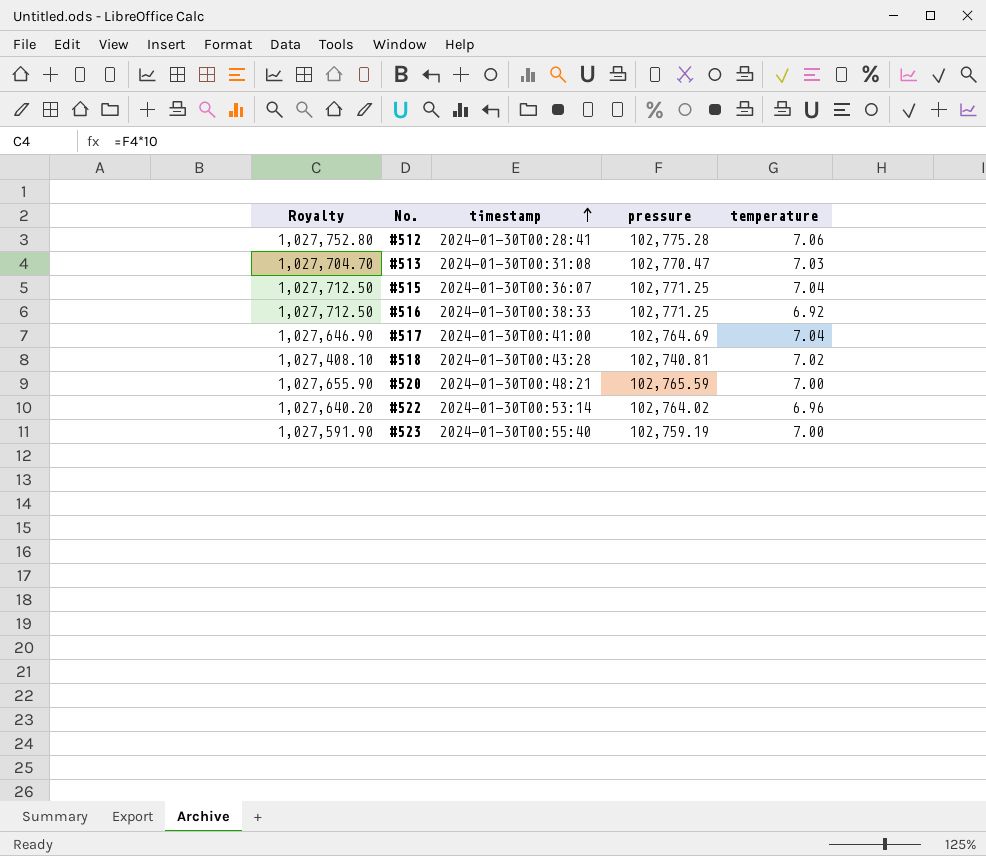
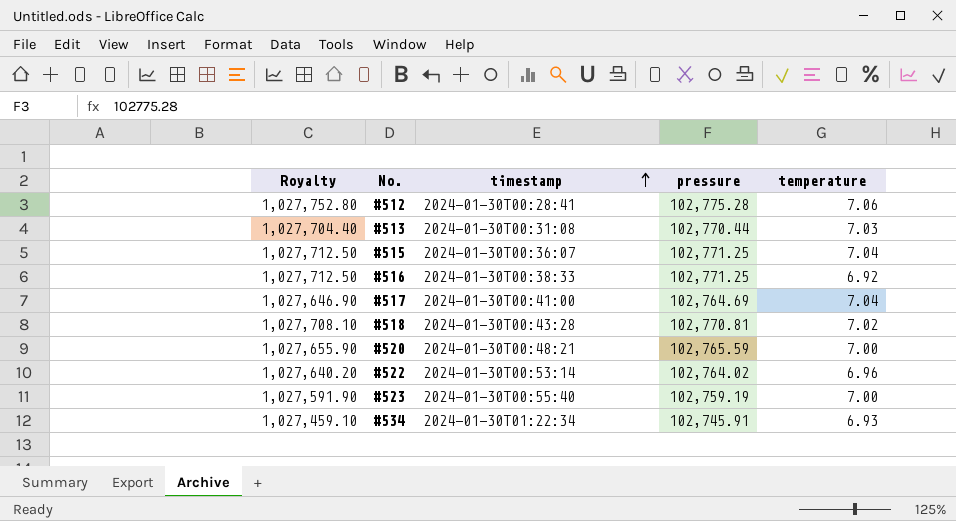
#513 | Royalty: 1,027,704.70 -> 1,027,704.40
#513 | pressure: 102,770.47 -> 102,770.44
#518 | Royalty: 1,027,408.10 -> 1,027,708.10
#518 | pressure: 102,740.81 -> 102,770.81
row #534: none -> 1,027,459.10 | 2024-01-30T01:22:34 | 102,745.91 | 6.93

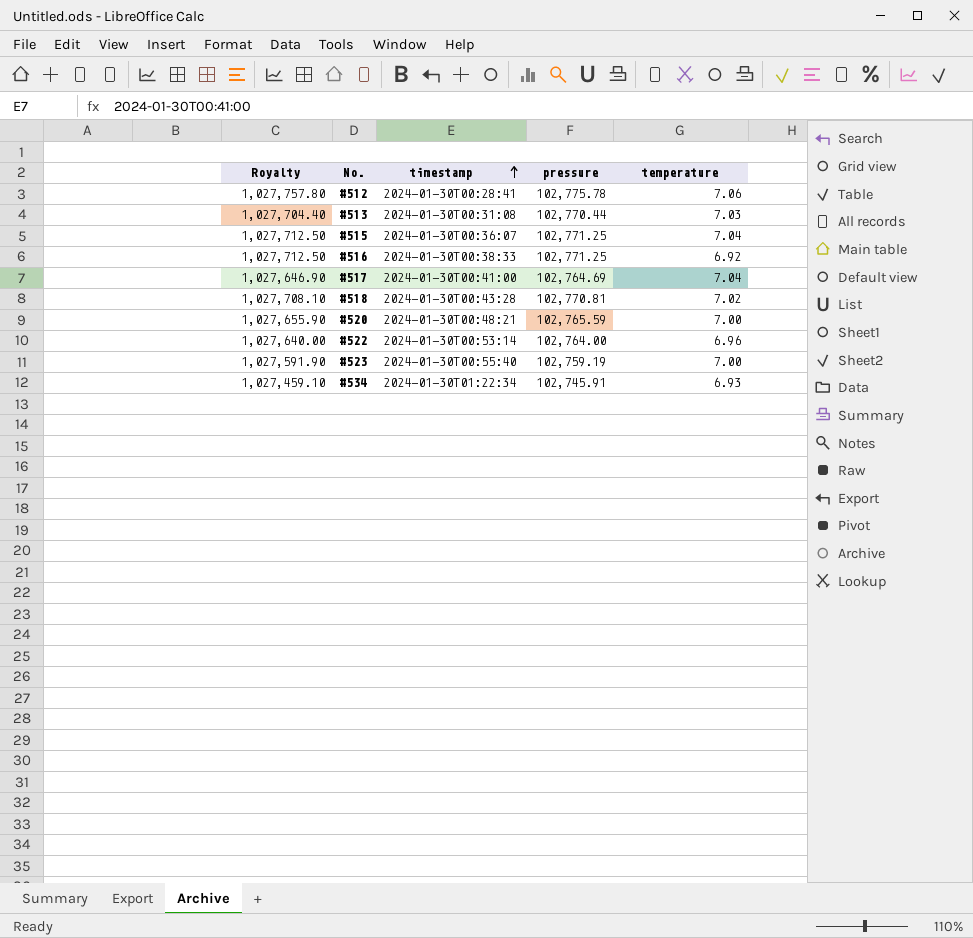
#512 | Royalty: 1,027,752.80 -> 1,027,757.80
#512 | pressure: 102,775.28 -> 102,775.78
#522 | Royalty: 1,027,640.20 -> 1,027,640.00
#522 | pressure: 102,764.02 -> 102,764.00

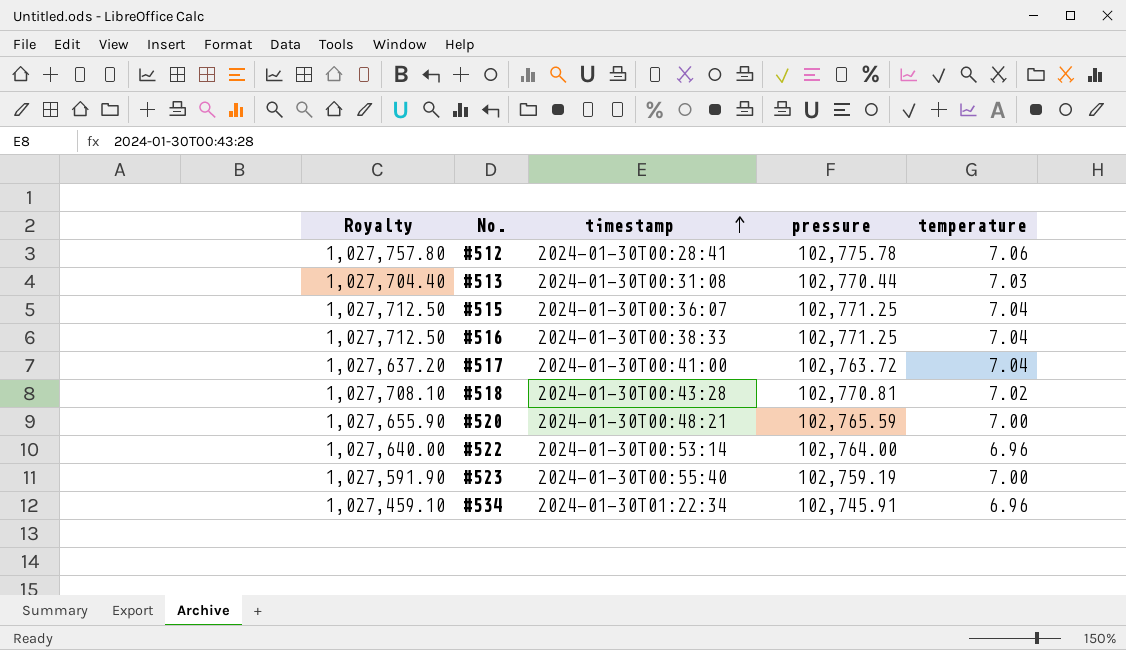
#516 | temperature: 6.92 -> 7.04
#517 | Royalty: 1,027,646.90 -> 1,027,637.20
#517 | pressure: 102,764.69 -> 102,763.72
#534 | temperature: 6.93 -> 6.96

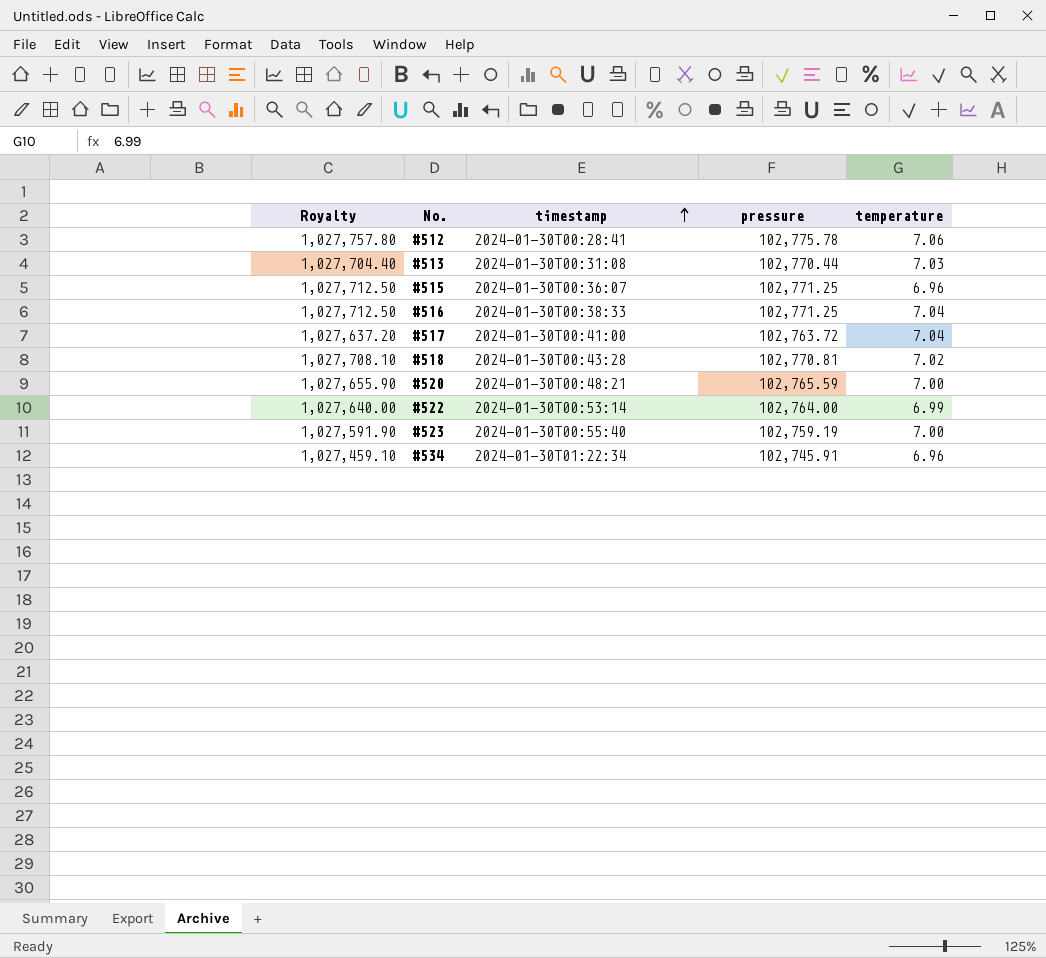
#515 | temperature: 7.04 -> 6.96
#522 | temperature: 6.96 -> 6.99

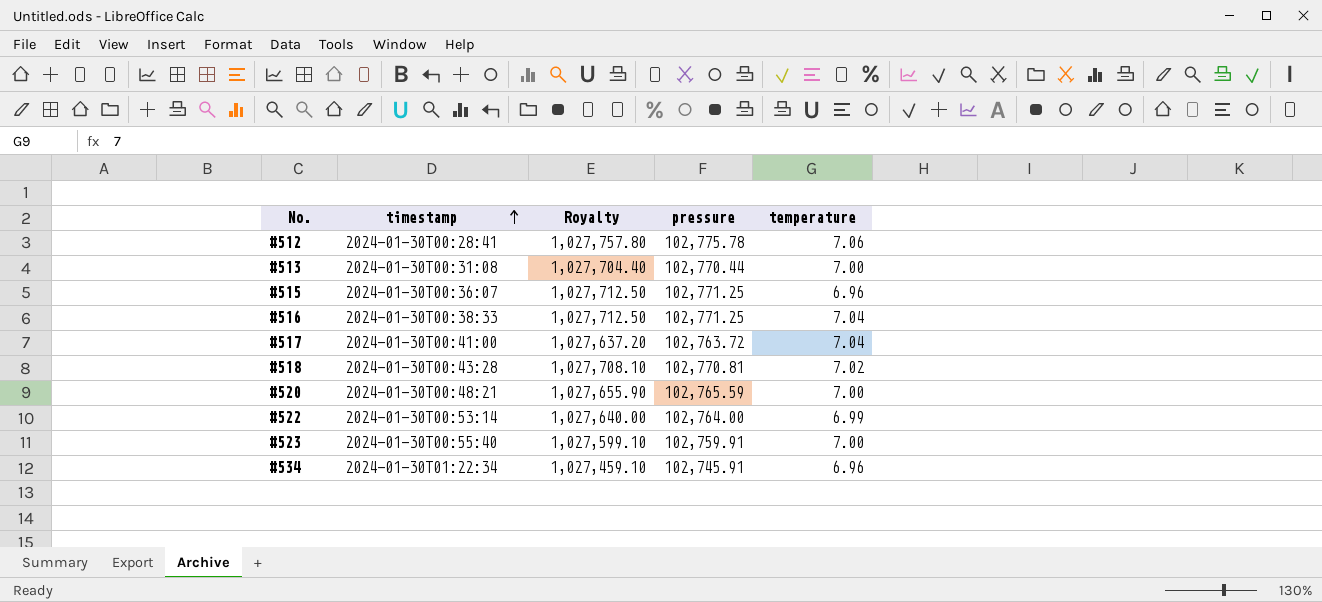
column Royalty | position: 1 -> 3
#513 | temperature: 7.03 -> 7.00
#523 | Royalty: 1,027,591.90 -> 1,027,599.10
#523 | pressure: 102,759.19 -> 102,759.91

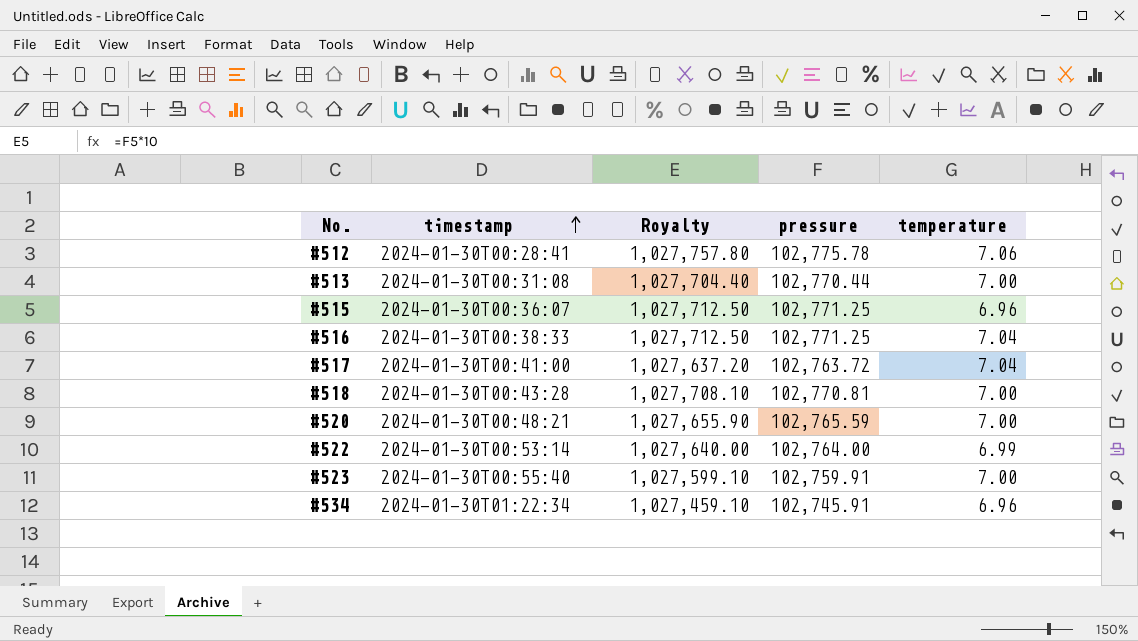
#518 | temperature: 7.02 -> 7.00

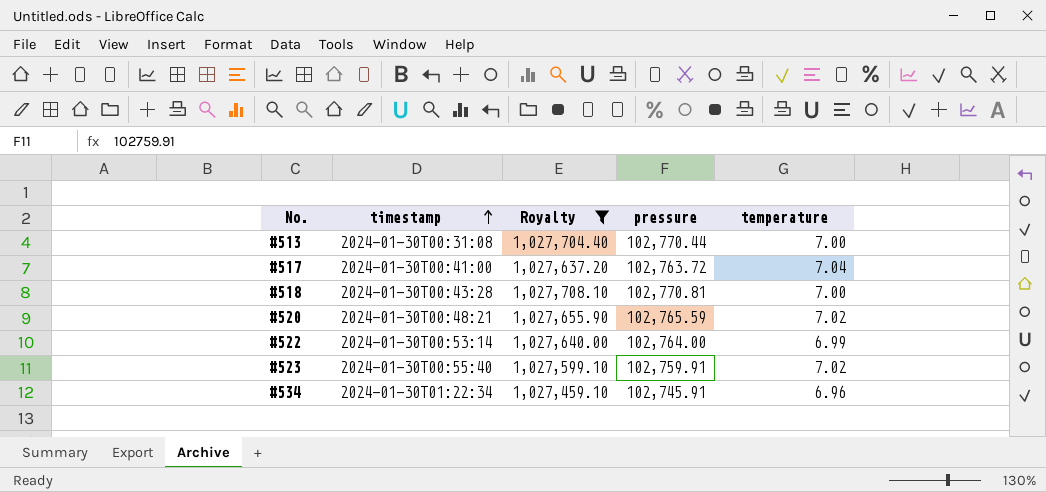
filter: none -> Royalty <= 1,027,708.10
#520 | temperature: 7.00 -> 7.02
#523 | temperature: 7.00 -> 7.02

